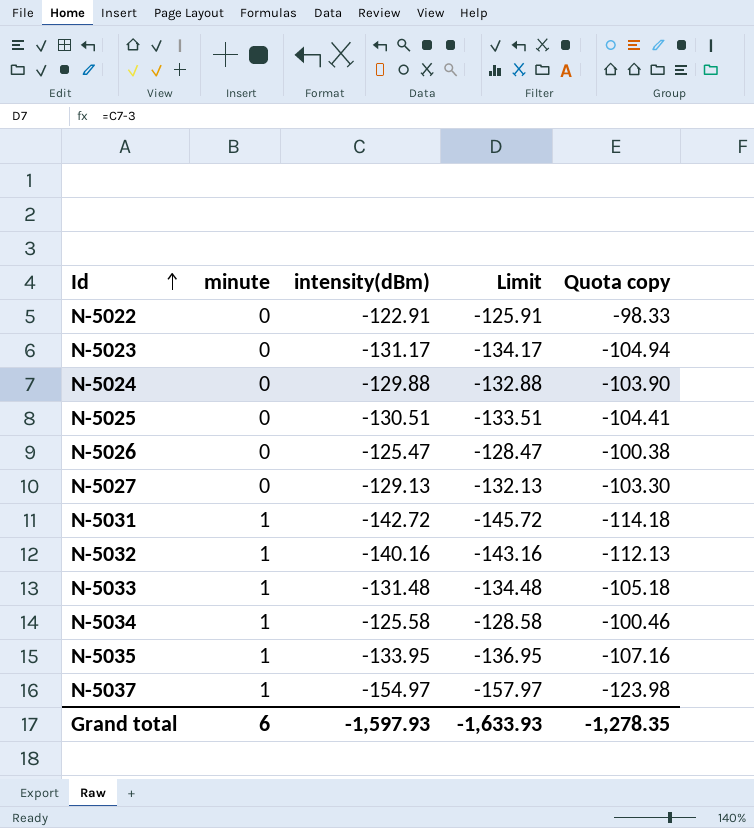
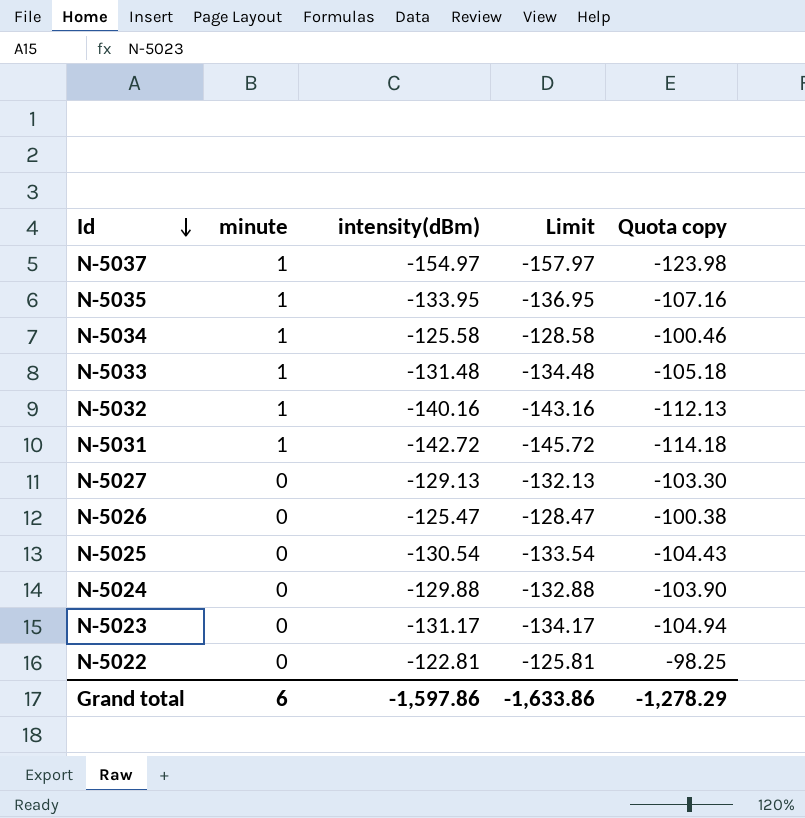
row order: Id ascending -> Id descending
N-5025 | intensity(dBm): -130.51 -> -130.54
N-5025 | Limit: -133.51 -> -133.54
N-5025 | Quota copy: -104.41 -> -104.43
N-5022 | intensity(dBm): -122.91 -> -122.81
N-5022 | Limit: -125.91 -> -125.81
N-5022 | Quota copy: -98.33 -> -98.25
Grand total | intensity(dBm): -1,597.93 -> -1,597.86
Grand total | Limit: -1,633.93 -> -1,633.86
Grand total | Quota copy: -1,278.35 -> -1,278.29

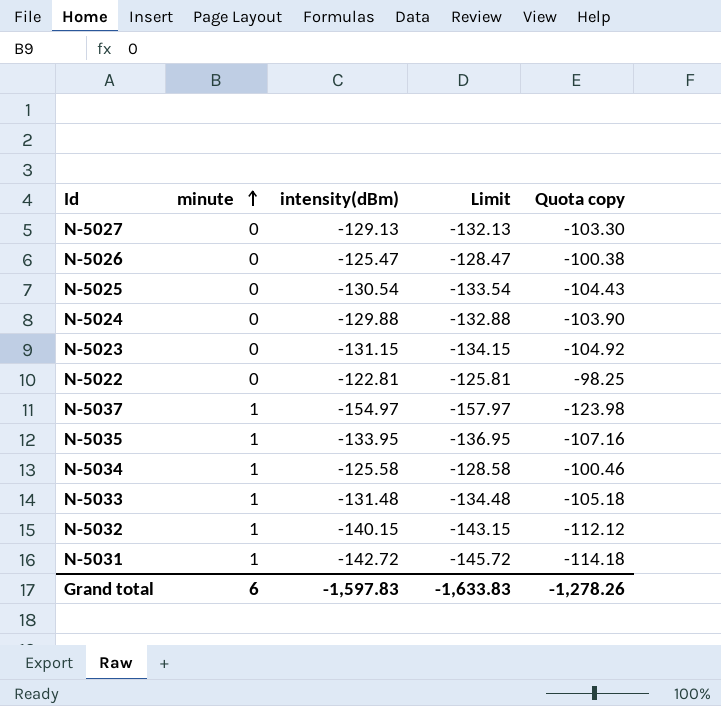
row order: Id descending -> minute ascending
N-5023 | intensity(dBm): -131.17 -> -131.15
N-5023 | Limit: -134.17 -> -134.15
N-5023 | Quota copy: -104.94 -> -104.92
N-5032 | intensity(dBm): -140.16 -> -140.15
N-5032 | Limit: -143.16 -> -143.15
N-5032 | Quota copy: -112.13 -> -112.12
Grand total | intensity(dBm): -1,597.86 -> -1,597.83
Grand total | Limit: -1,633.86 -> -1,633.83
Grand total | Quota copy: -1,278.29 -> -1,278.26

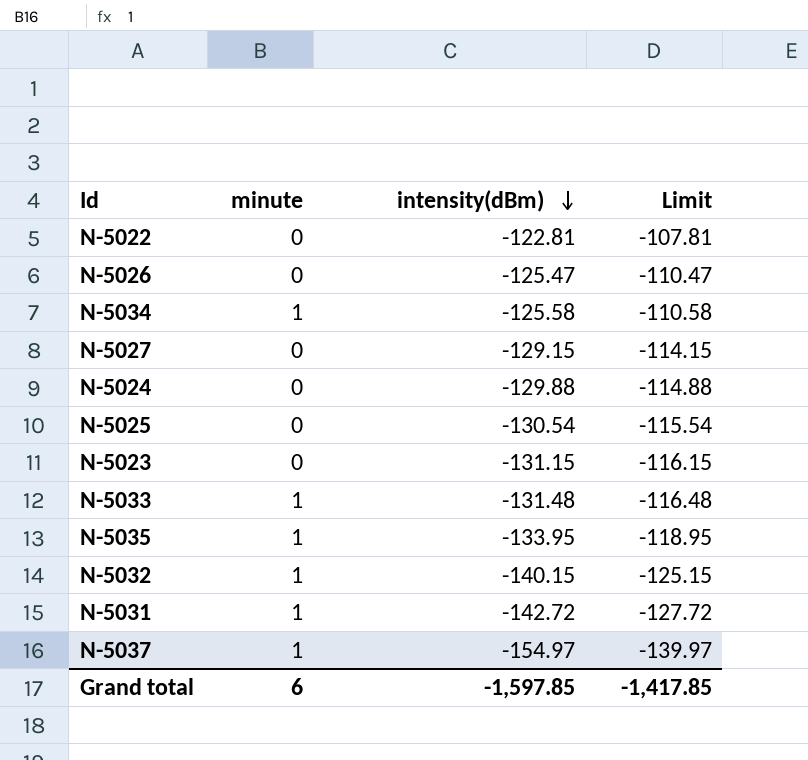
row order: minute ascending -> intensity(dBm) descending
column Quota copy | formula: [intensity(dBm)] * 0.8 -> none
column Limit | formula: [intensity(dBm)] - 3 -> [intensity(dBm)] + 15
N-5027 | intensity(dBm): -129.13 -> -129.15
Grand total | intensity(dBm): -1,597.83 -> -1,597.85
Grand total | Limit: -1,633.83 -> -1,417.85

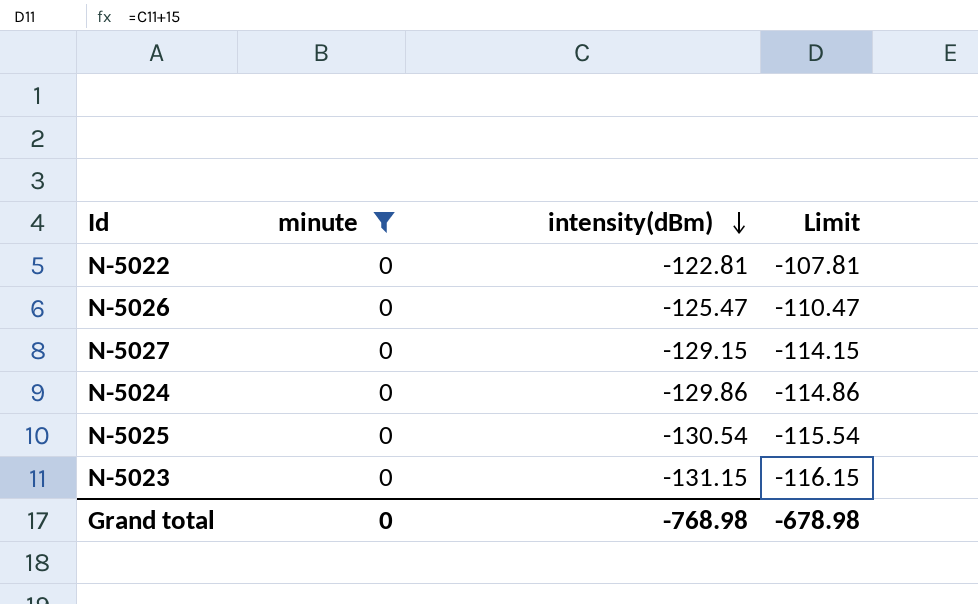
filter: none -> minute = 0
N-5024 | intensity(dBm): -129.88 -> -129.86
N-5024 | Limit: -114.88 -> -114.86
Grand total | minute: 6 -> 0
Grand total | intensity(dBm): -1,597.85 -> -768.98
Grand total | Limit: -1,417.85 -> -678.98

